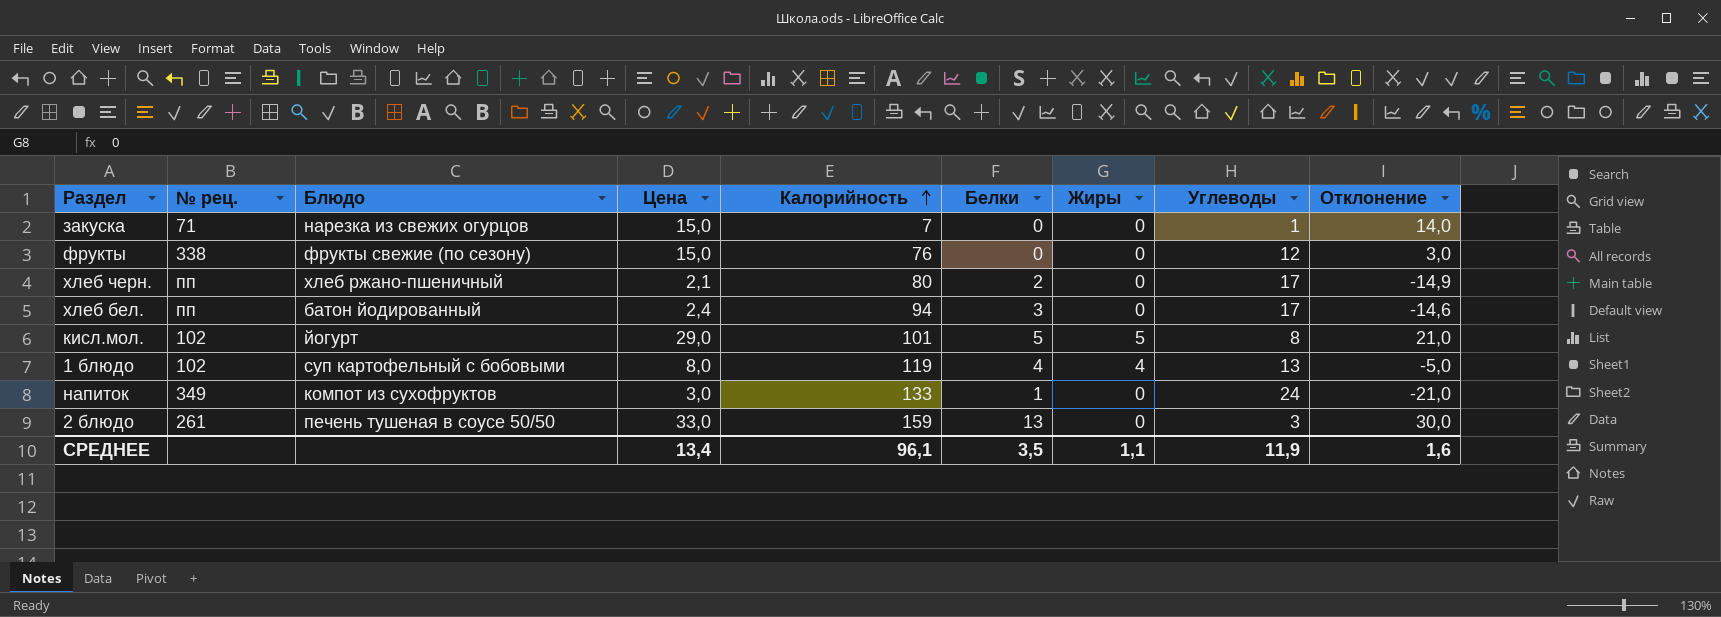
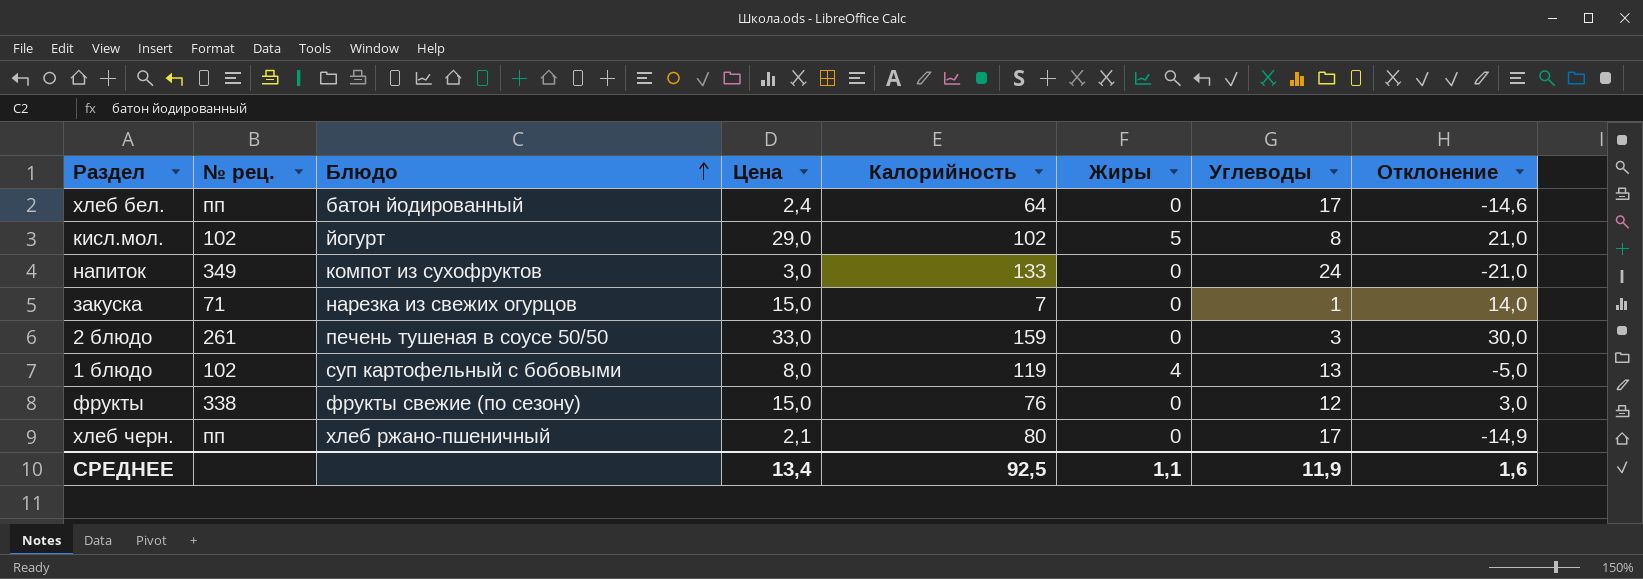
row order: Калорийность ascending -> Блюдо ascending
column Белки | position: 6 -> none
хлеб бел. | Калорийность: 94 -> 64
кисл.мол. | Калорийность: 101 -> 102
СРЕДНЕЕ | Калорийность: 96,1 -> 92,5

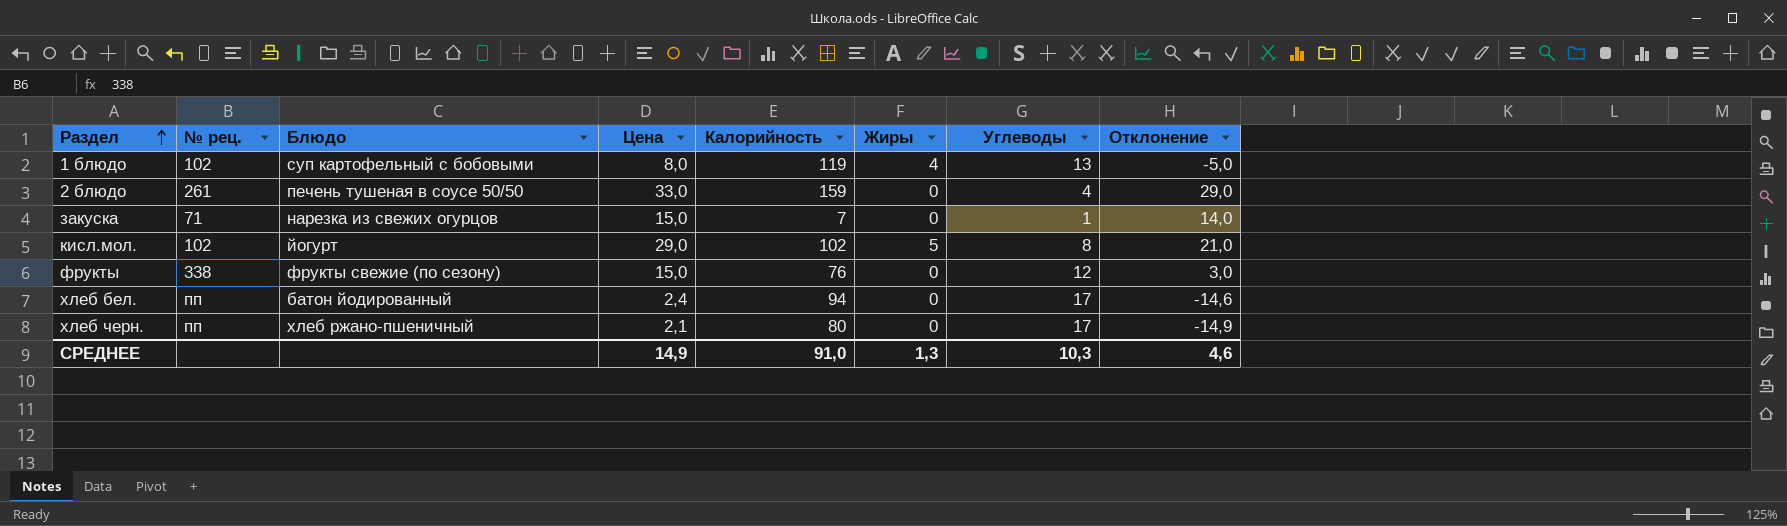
row order: Блюдо ascending -> Раздел ascending
row напиток: 349 | компот из сухофруктов | 3,0 | 133 | 0 | 24 | -21,0 -> none
2 блюдо | Углеводы: 3 -> 4
2 блюдо | Отклонение: 30,0 -> 29,0
хлеб бел. | Калорийность: 64 -> 94
СРЕДНЕЕ | Цена: 13,4 -> 14,9
СРЕДНЕЕ | Калорийность: 92,5 -> 91,0
СРЕДНЕЕ | Жиры: 1,1 -> 1,3
СРЕДНЕЕ | Углеводы: 11,9 -> 10,3
СРЕДНЕЕ | Отклонение: 1,6 -> 4,6

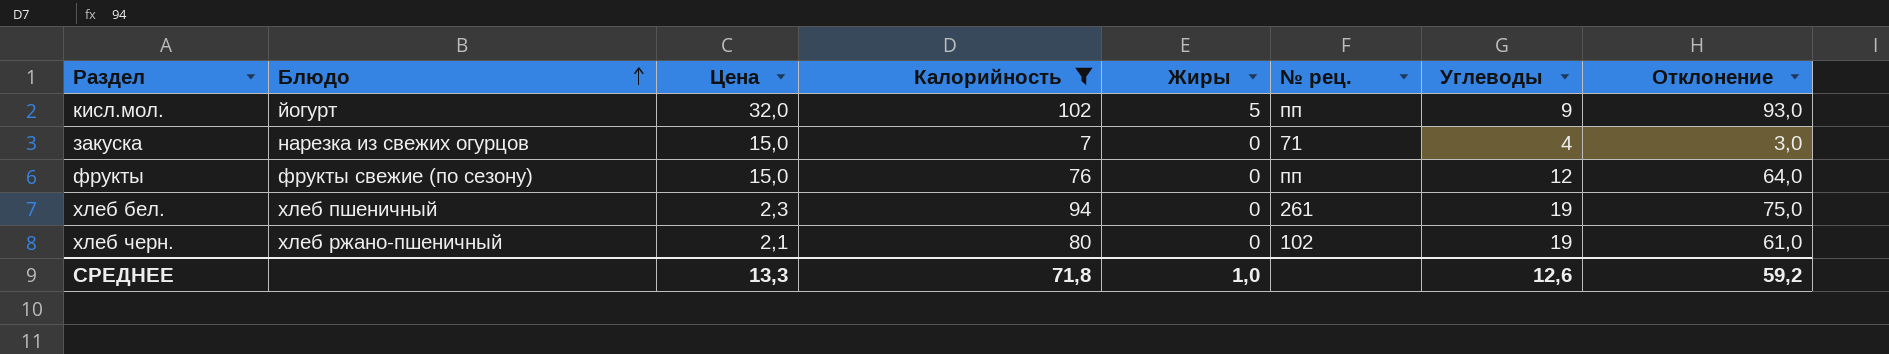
filter: none -> Калорийность <= 102
row order: Раздел ascending -> Блюдо ascending
column № рец. | position: 2 -> 6
column Отклонение | formula: [Цена] - [Углеводы] -> [Калорийность] - [Углеводы]
кисл.мол. | Цена: 29,0 -> 32,0
кисл.мол. | № рец.: 102 -> пп
кисл.мол. | Углеводы: 8 -> 9
закуска | Углеводы: 1 -> 4
фрукты | № рец.: 338 -> пп
хлеб бел. | Блюдо: батон йодированный -> хлеб пшеничный
хлеб бел. | Цена: 2,4 -> 2,3
хлеб бел. | № рец.: пп -> 261
хлеб бел. | Углеводы: 17 -> 19
хлеб черн. | № рец.: пп -> 102
хлеб черн. | Углеводы: 17 -> 19
СРЕДНЕЕ | Цена: 14,9 -> 13,3
СРЕДНЕЕ | Калорийность: 91,0 -> 71,8
СРЕДНЕЕ | Жиры: 1,3 -> 1,0
СРЕДНЕЕ | Углеводы: 10,3 -> 12,6
СРЕДНЕЕ | Отклонение: 4,6 -> 59,2

